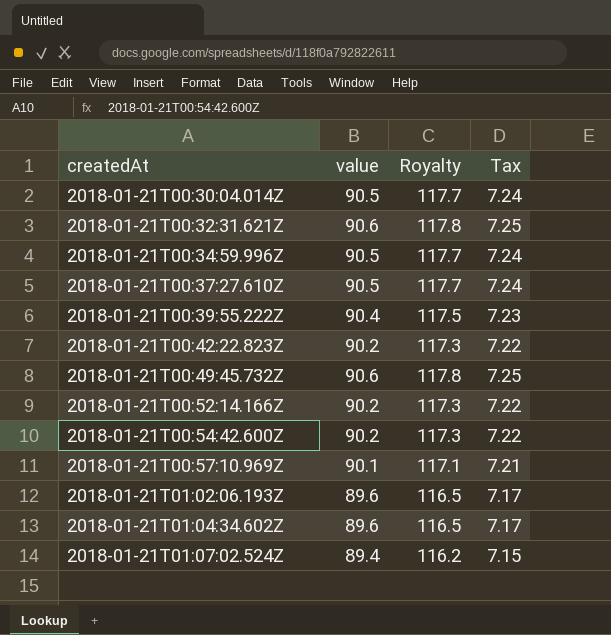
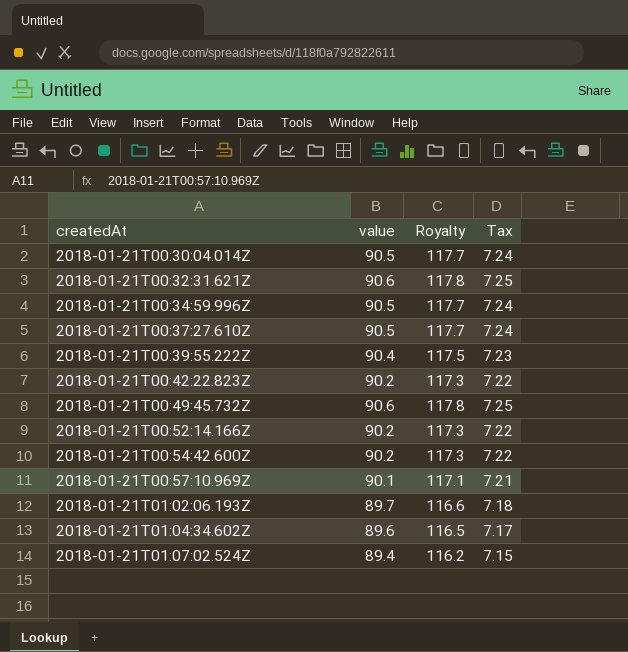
2018-01-21T01:02:06.193Z | value: 89.6 -> 89.7
2018-01-21T01:02:06.193Z | Royalty: 116.5 -> 116.6
2018-01-21T01:02:06.193Z | Tax: 7.17 -> 7.18

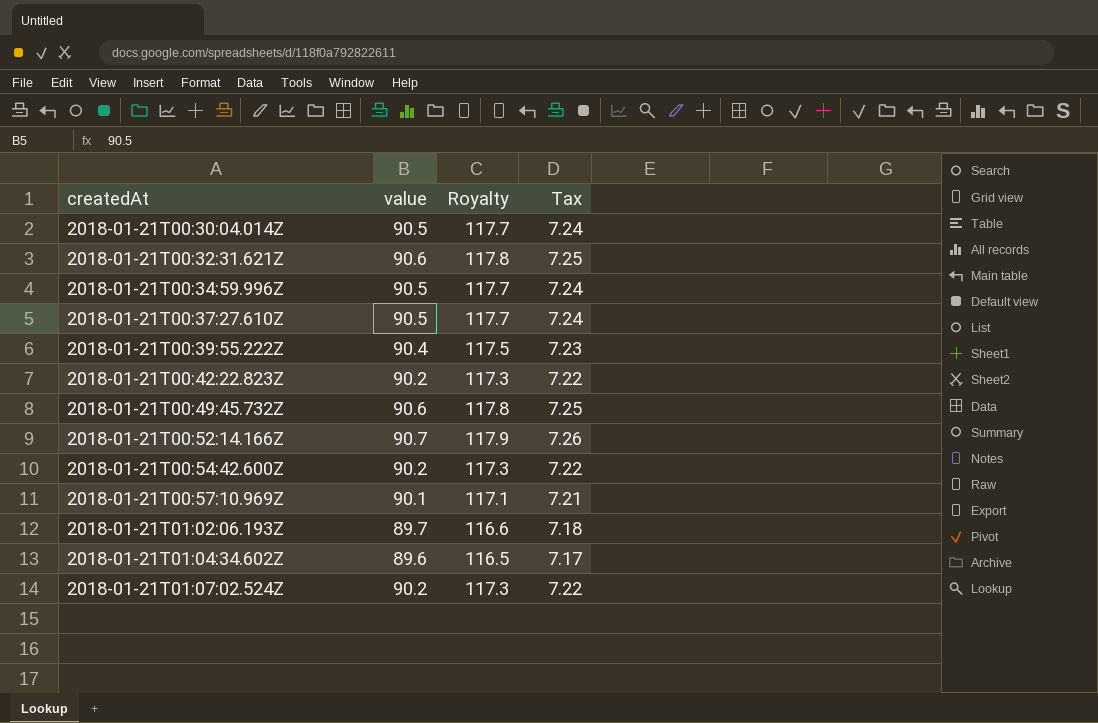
2018-01-21T00:52:14.166Z | value: 90.2 -> 90.7
2018-01-21T00:52:14.166Z | Royalty: 117.3 -> 117.9
2018-01-21T00:52:14.166Z | Tax: 7.22 -> 7.26
2018-01-21T01:07:02.524Z | value: 89.4 -> 90.2
2018-01-21T01:07:02.524Z | Royalty: 116.2 -> 117.3
2018-01-21T01:07:02.524Z | Tax: 7.15 -> 7.22

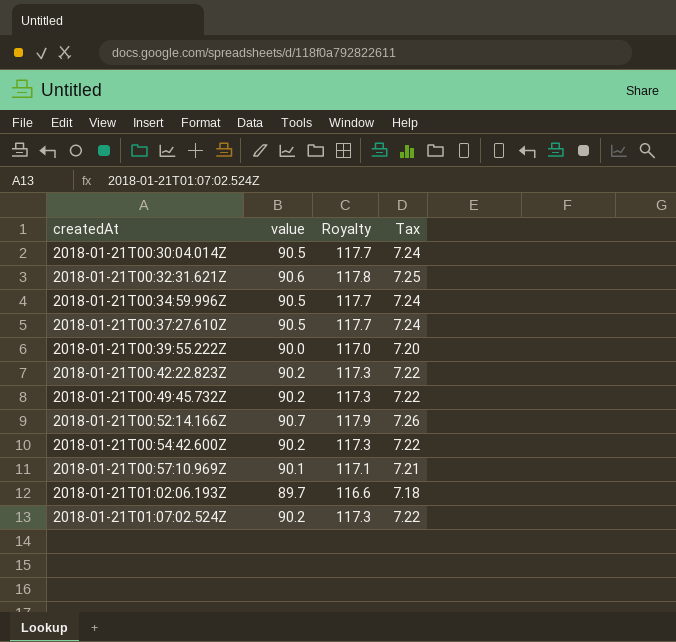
row 2018-01-21T01:04:34.602Z: 89.6 | 116.5 | 7.17 -> none
2018-01-21T00:39:55.222Z | value: 90.4 -> 90.0
2018-01-21T00:39:55.222Z | Royalty: 117.5 -> 117.0
2018-01-21T00:39:55.222Z | Tax: 7.23 -> 7.20
2018-01-21T00:49:45.732Z | value: 90.6 -> 90.2
2018-01-21T00:49:45.732Z | Royalty: 117.8 -> 117.3
2018-01-21T00:49:45.732Z | Tax: 7.25 -> 7.22

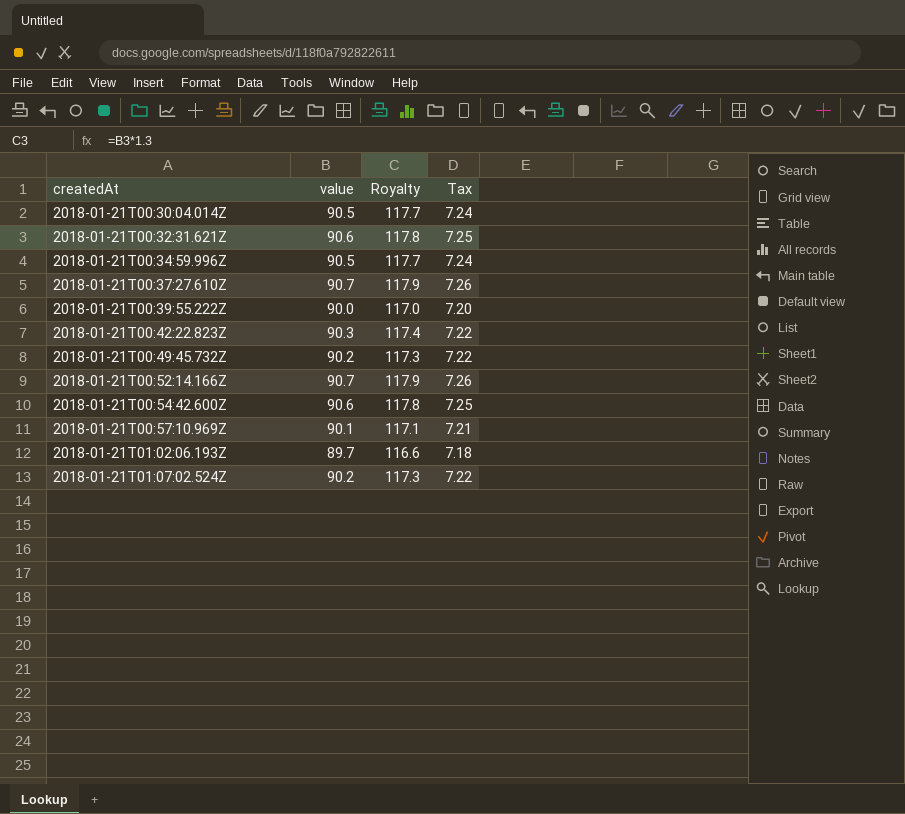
2018-01-21T00:37:27.610Z | value: 90.5 -> 90.7
2018-01-21T00:37:27.610Z | Royalty: 117.7 -> 117.9
2018-01-21T00:37:27.610Z | Tax: 7.24 -> 7.26
2018-01-21T00:42:22.823Z | value: 90.2 -> 90.3
2018-01-21T00:42:22.823Z | Royalty: 117.3 -> 117.4
2018-01-21T00:54:42.600Z | value: 90.2 -> 90.6
2018-01-21T00:54:42.600Z | Royalty: 117.3 -> 117.8
2018-01-21T00:54:42.600Z | Tax: 7.22 -> 7.25

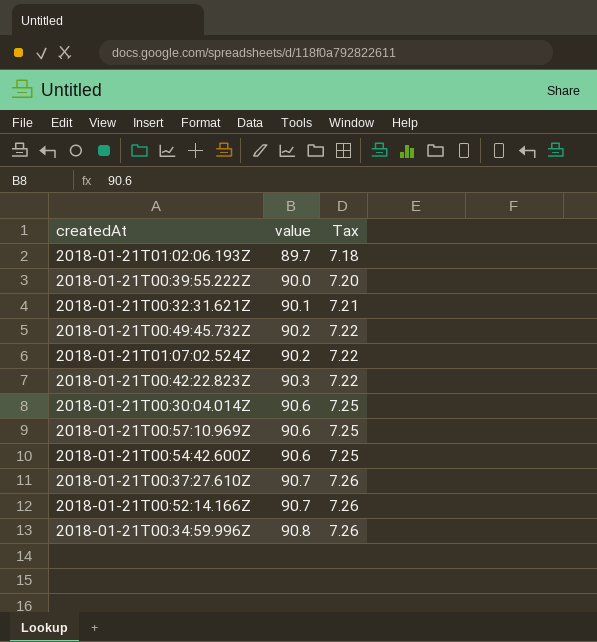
row order: createdAt ascending -> value ascending
column Royalty | formula: [value] * 1.3 -> none
2018-01-21T00:32:31.621Z | value: 90.6 -> 90.1
2018-01-21T00:32:31.621Z | Tax: 7.25 -> 7.21
2018-01-21T00:30:04.014Z | value: 90.5 -> 90.6
2018-01-21T00:30:04.014Z | Tax: 7.24 -> 7.25
2018-01-21T00:57:10.969Z | value: 90.1 -> 90.6
2018-01-21T00:57:10.969Z | Tax: 7.21 -> 7.25
2018-01-21T00:34:59.996Z | value: 90.5 -> 90.8
2018-01-21T00:34:59.996Z | Tax: 7.24 -> 7.26

